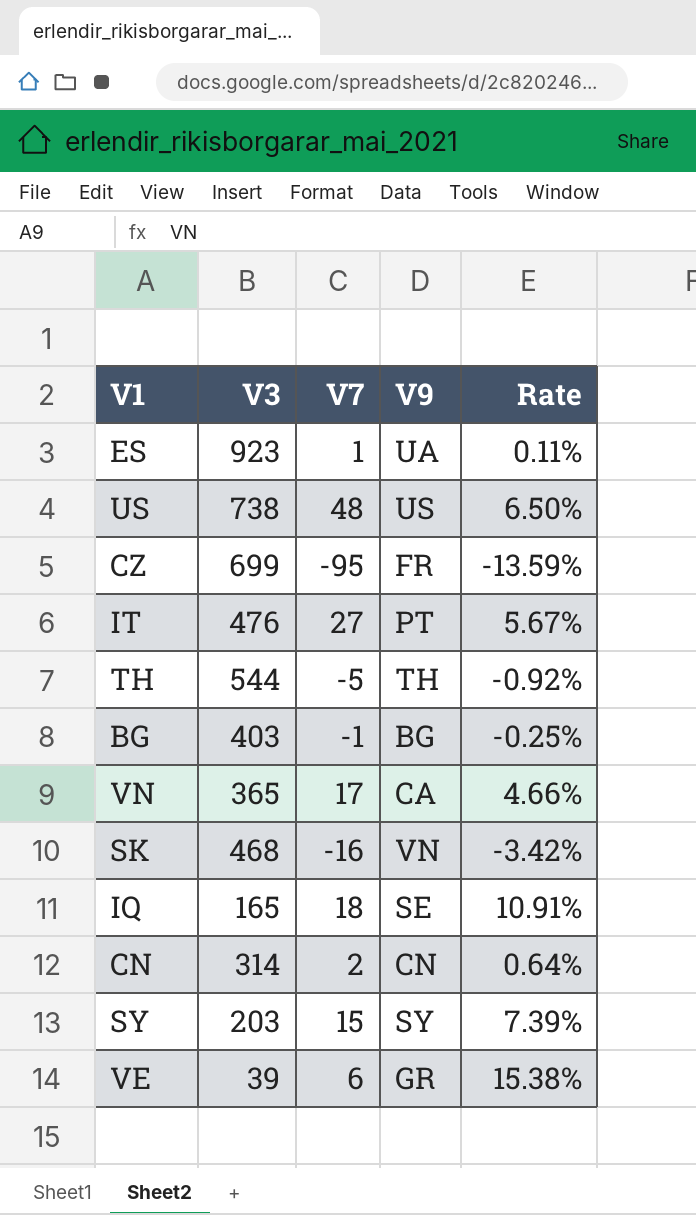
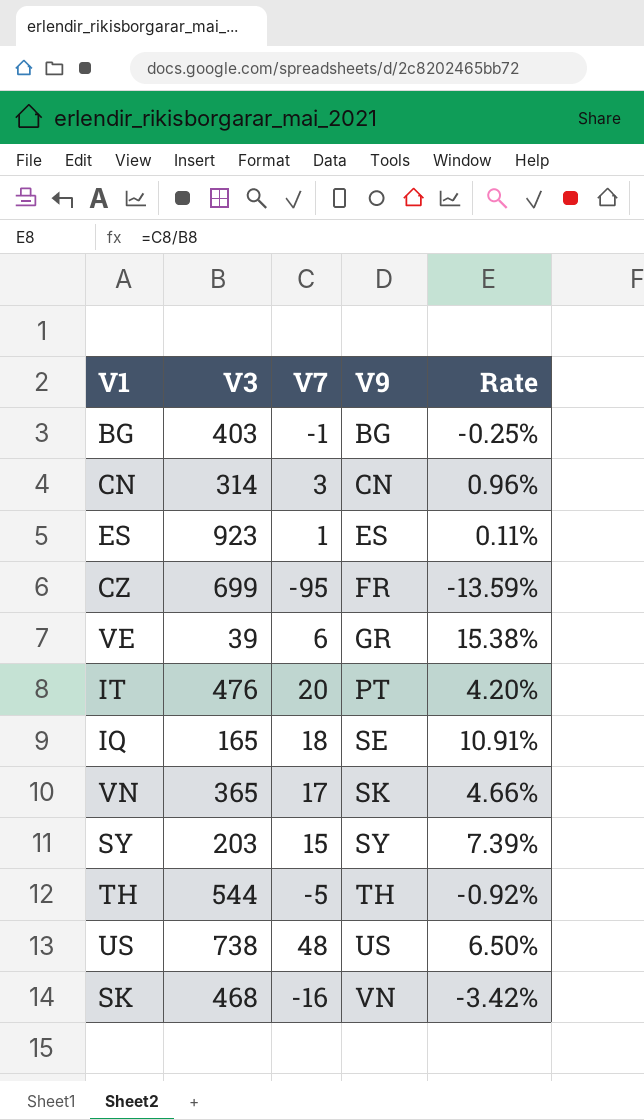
row order: none -> V9 ascending
CN | V7: 2 -> 3
CN | Rate: 0.64% -> 0.96%
ES | V9: UA -> ES
IT | V7: 27 -> 20
IT | Rate: 5.67% -> 4.20%
VN | V9: CA -> SK

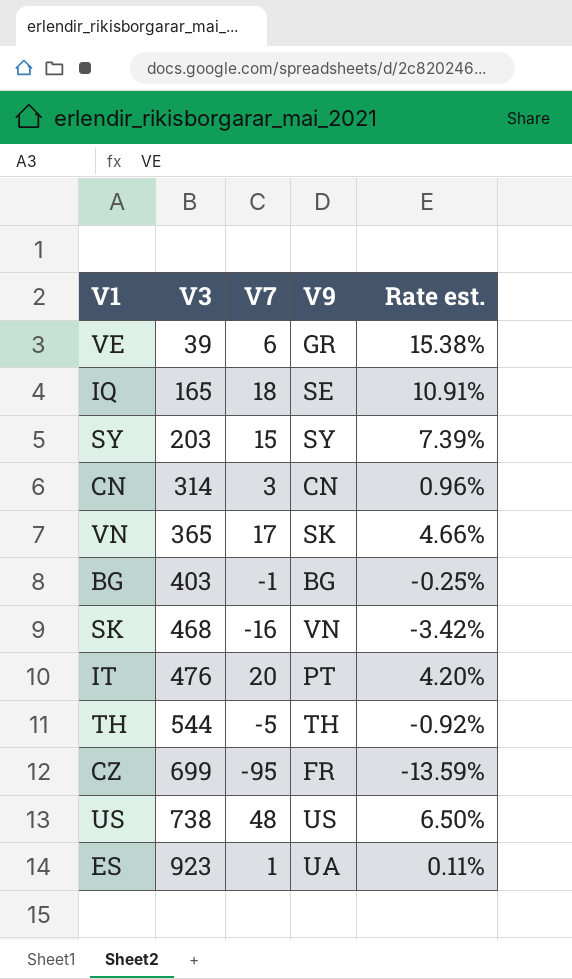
row order: V9 ascending -> V3 ascending
column name: Rate -> Rate est.
ES | V9: ES -> UA

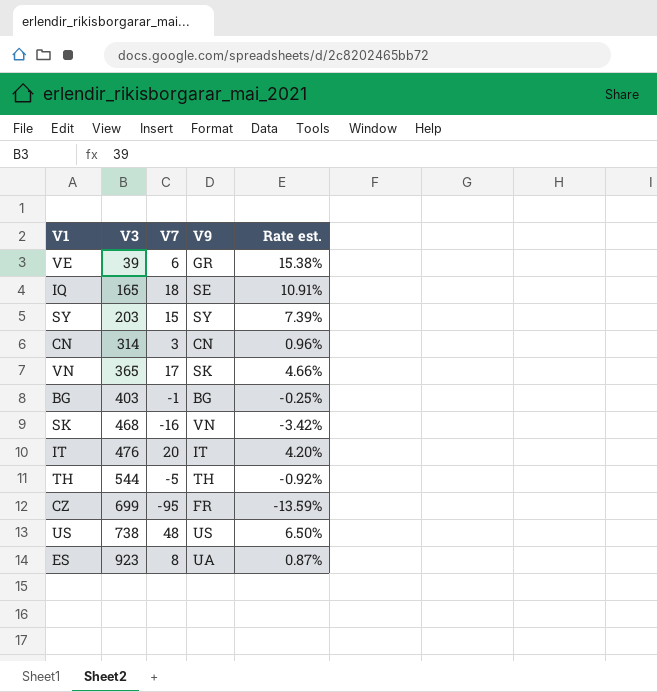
IT | V9: PT -> IT
ES | V7: 1 -> 8
ES | Rate est.: 0.11% -> 0.87%

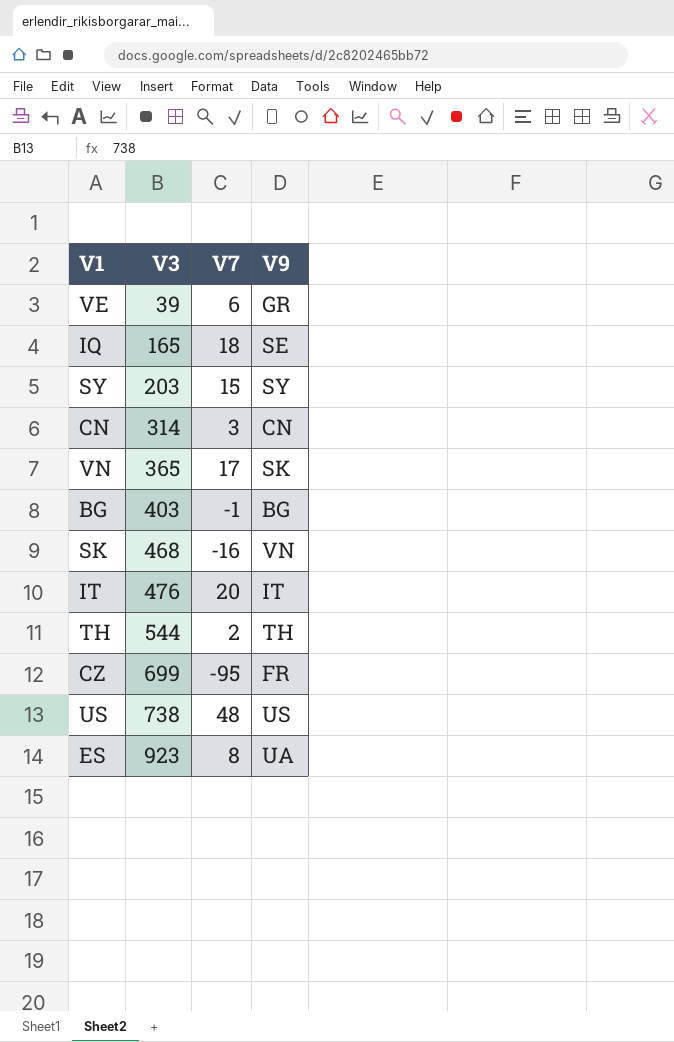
column Rate est. | formula: [V7] / [V3] -> none
TH | V7: -5 -> 2

